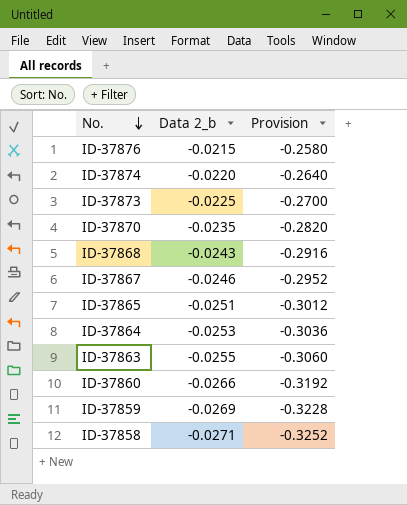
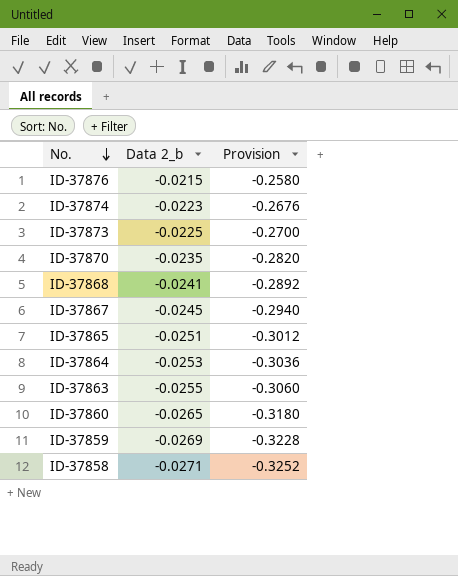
ID-37874 | Data 2_b: -0.0220 -> -0.0223
ID-37874 | Provision: -0.2640 -> -0.2676
ID-37868 | Data 2_b: -0.0243 -> -0.0241
ID-37868 | Provision: -0.2916 -> -0.2892
ID-37867 | Data 2_b: -0.0246 -> -0.0245
ID-37867 | Provision: -0.2952 -> -0.2940
ID-37860 | Data 2_b: -0.0266 -> -0.0265
ID-37860 | Provision: -0.3192 -> -0.3180

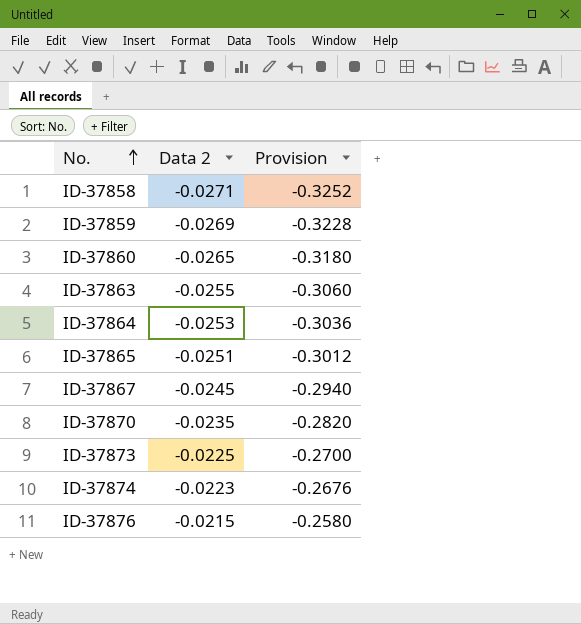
row order: No. descending -> No. ascending
column name: Data 2_b -> Data 2
row ID-37868: -0.0241 | -0.2892 -> none

